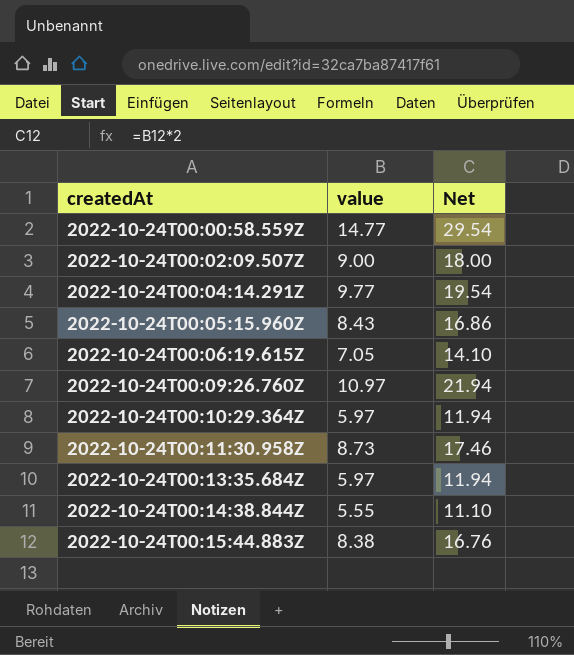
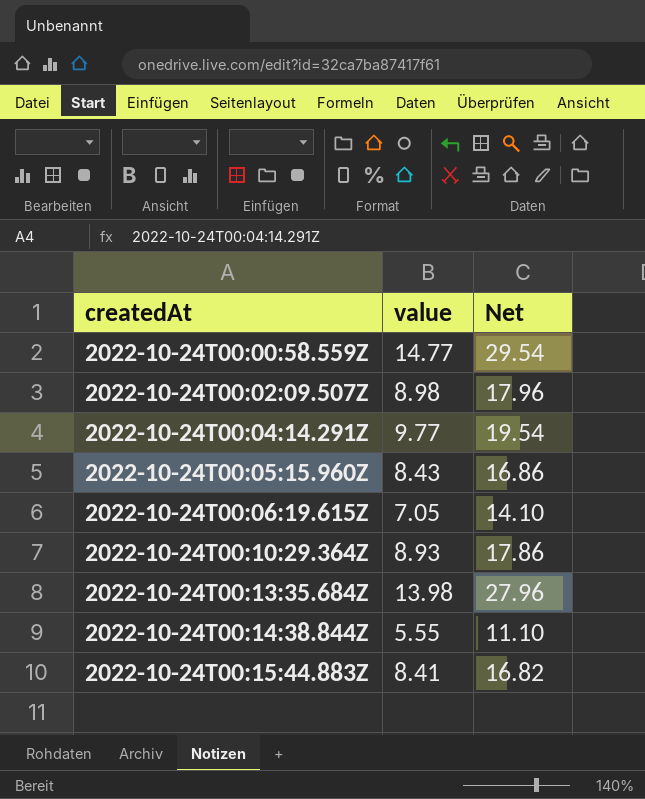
row 2022-10-24T00:09:26.760Z: 10.97 | 21.94 -> none
row 2022-10-24T00:11:30.958Z: 8.73 | 17.46 -> none
2022-10-24T00:02:09.507Z | value: 9.00 -> 8.98
2022-10-24T00:02:09.507Z | Net: 18.00 -> 17.96
2022-10-24T00:10:29.364Z | value: 5.97 -> 8.93
2022-10-24T00:10:29.364Z | Net: 11.94 -> 17.86
2022-10-24T00:13:35.684Z | value: 5.97 -> 13.98
2022-10-24T00:13:35.684Z | Net: 11.94 -> 27.96
2022-10-24T00:15:44.883Z | value: 8.38 -> 8.41
2022-10-24T00:15:44.883Z | Net: 16.76 -> 16.82

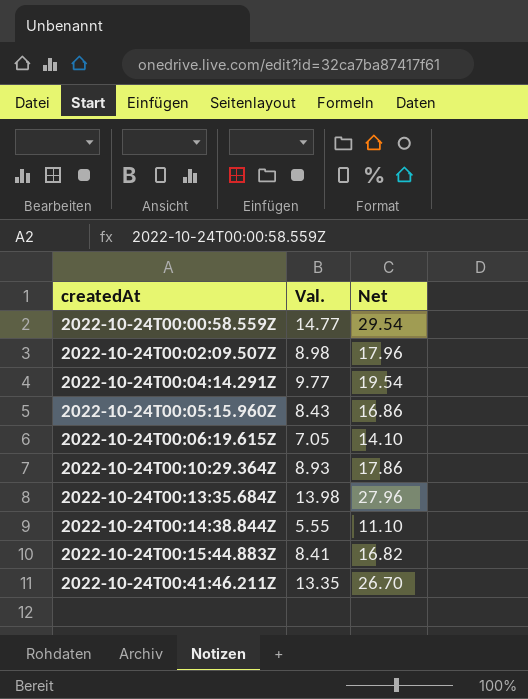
column name: value -> Val.
row 2022-10-24T00:41:46.211Z: none -> 13.35 | 26.70

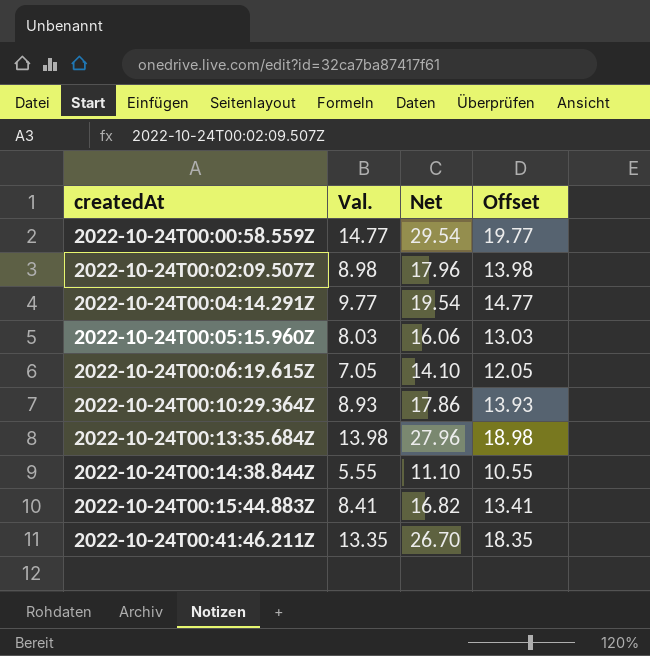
column Offset | formula: none -> [Val.] + 5
2022-10-24T00:05:15.960Z | Val.: 8.43 -> 8.03
2022-10-24T00:05:15.960Z | Net: 16.86 -> 16.06

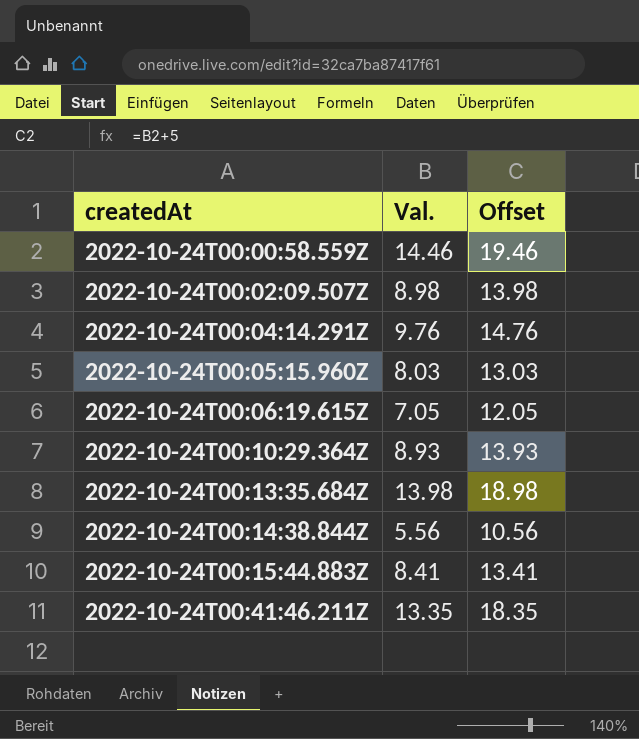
column Net | formula: [Val.] * 2 -> none
2022-10-24T00:00:58.559Z | Val.: 14.77 -> 14.46
2022-10-24T00:00:58.559Z | Offset: 19.77 -> 19.46
2022-10-24T00:04:14.291Z | Val.: 9.77 -> 9.76
2022-10-24T00:04:14.291Z | Offset: 14.77 -> 14.76
2022-10-24T00:14:38.844Z | Val.: 5.55 -> 5.56
2022-10-24T00:14:38.844Z | Offset: 10.55 -> 10.56

